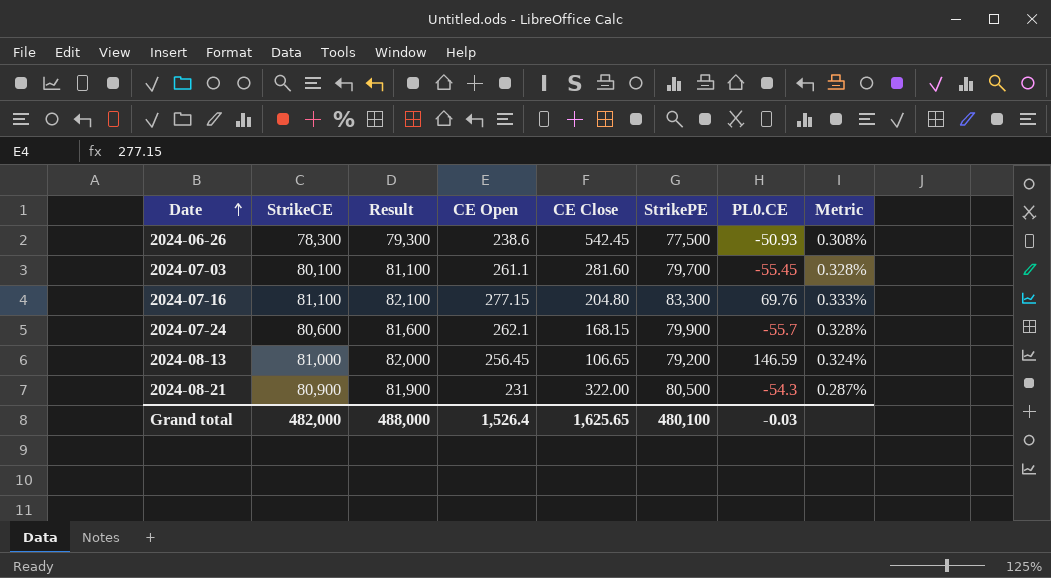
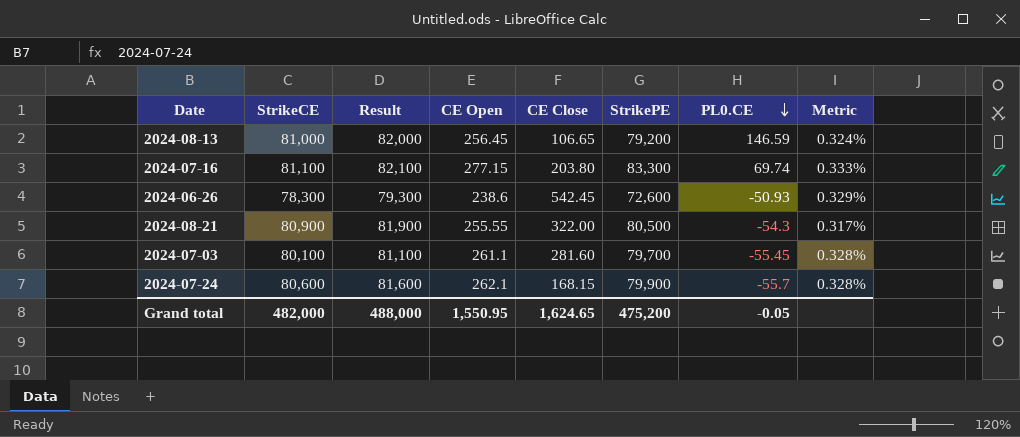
row order: Date ascending -> PL0.CE descending
2024-07-16 | CE Close: 204.80 -> 203.80
2024-07-16 | PL0.CE: 69.76 -> 69.74
2024-06-26 | StrikePE: 77,500 -> 72,600
2024-06-26 | Metric: 0.308% -> 0.329%
2024-08-21 | CE Open: 231 -> 255.55
2024-08-21 | Metric: 0.287% -> 0.317%
Grand total | CE Open: 1,526.4 -> 1,550.95
Grand total | CE Close: 1,625.65 -> 1,624.65
Grand total | StrikePE: 480,100 -> 475,200
Grand total | PL0.CE: -0.03 -> -0.05

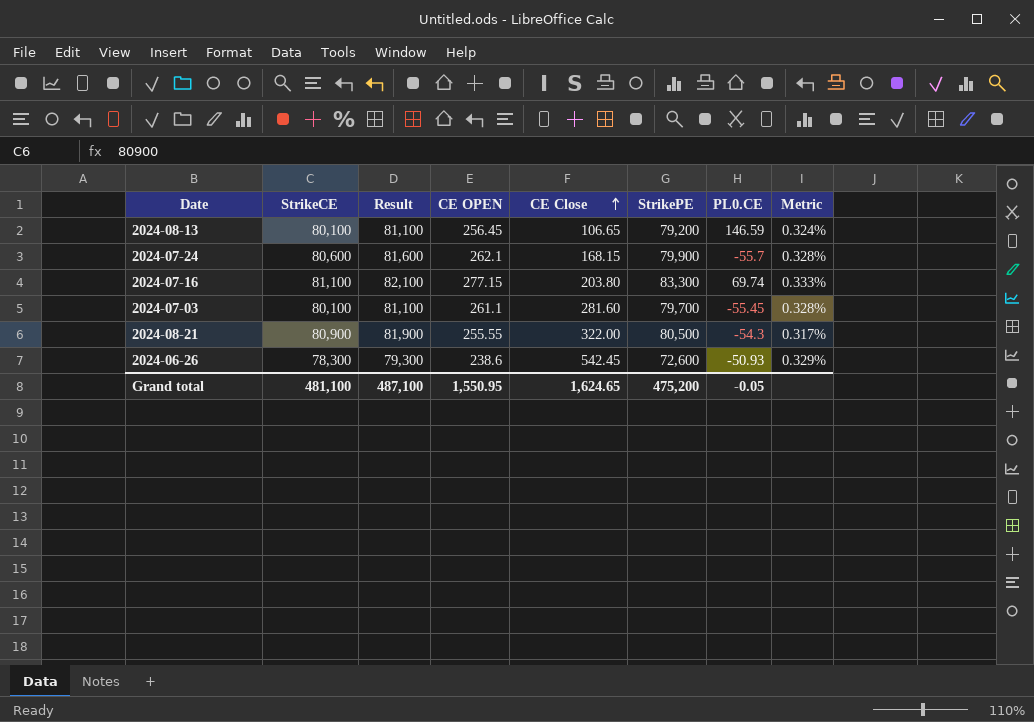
row order: PL0.CE descending -> CE Close ascending
column name: CE Open -> CE OPEN
2024-08-13 | StrikeCE: 81,000 -> 80,100
2024-08-13 | Result: 82,000 -> 81,100
Grand total | StrikeCE: 482,000 -> 481,100
Grand total | Result: 488,000 -> 487,100

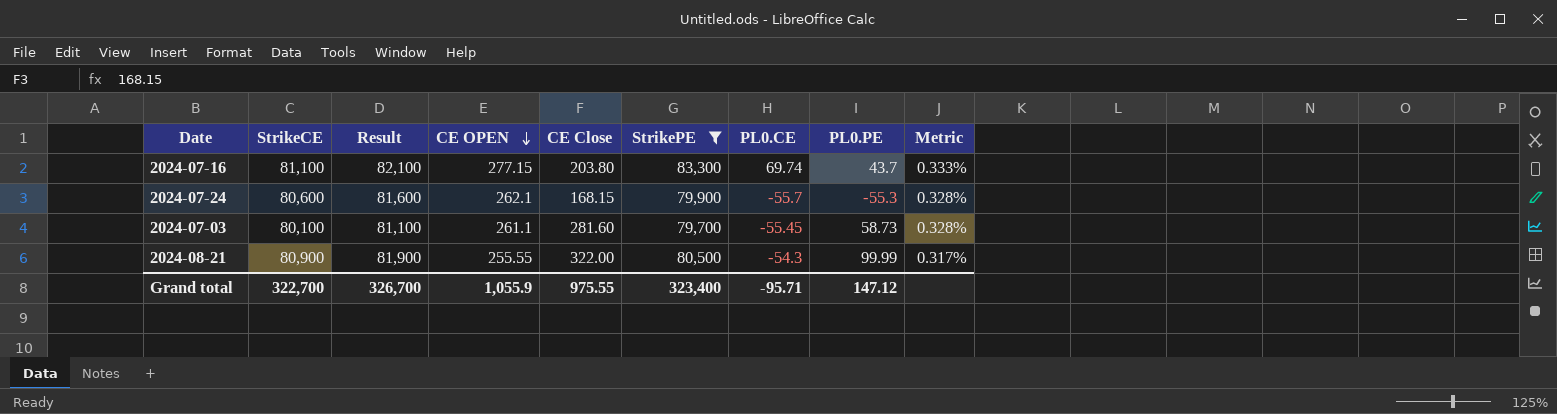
filter: none -> StrikePE >= 79,700
row order: CE Close ascending -> CE OPEN descending
column PL0.PE | position: none -> 8
Grand total | StrikeCE: 481,100 -> 322,700
Grand total | Result: 487,100 -> 326,700
Grand total | CE OPEN: 1,550.95 -> 1,055.9
Grand total | CE Close: 1,624.65 -> 975.55
Grand total | StrikePE: 475,200 -> 323,400
Grand total | PL0.CE: -0.05 -> -95.71

